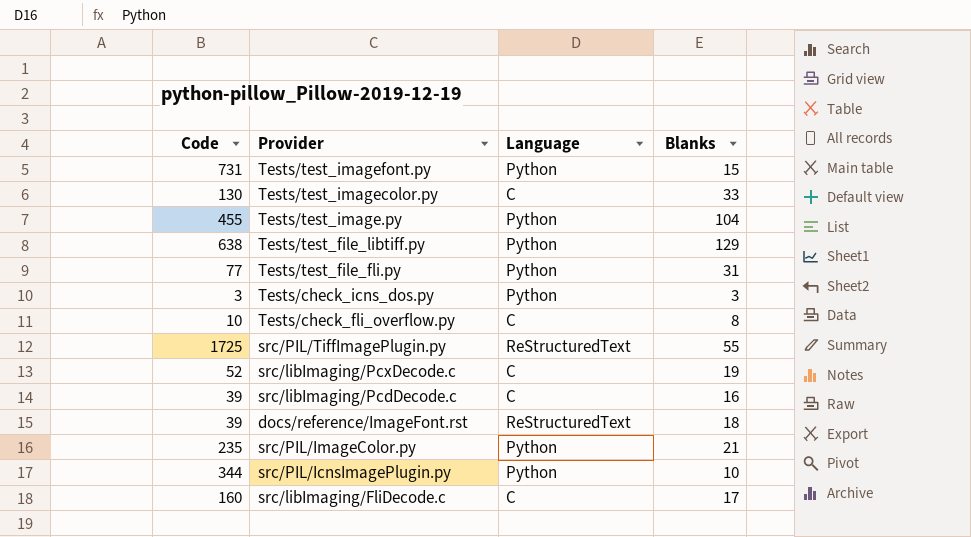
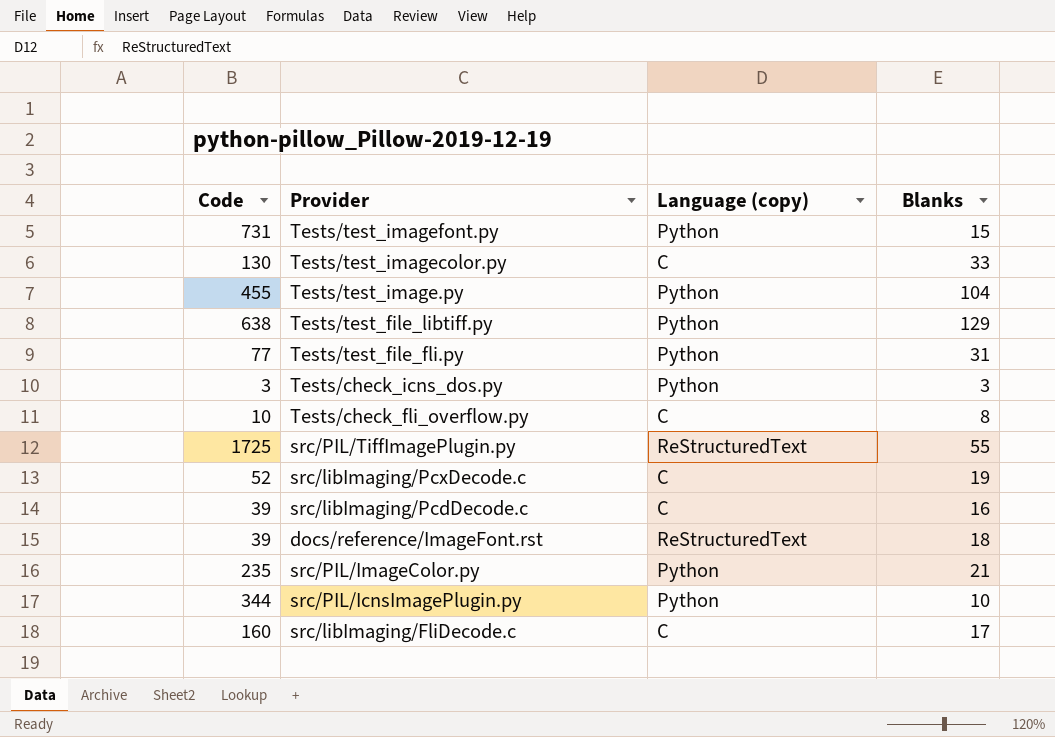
column name: Language -> Language (copy)

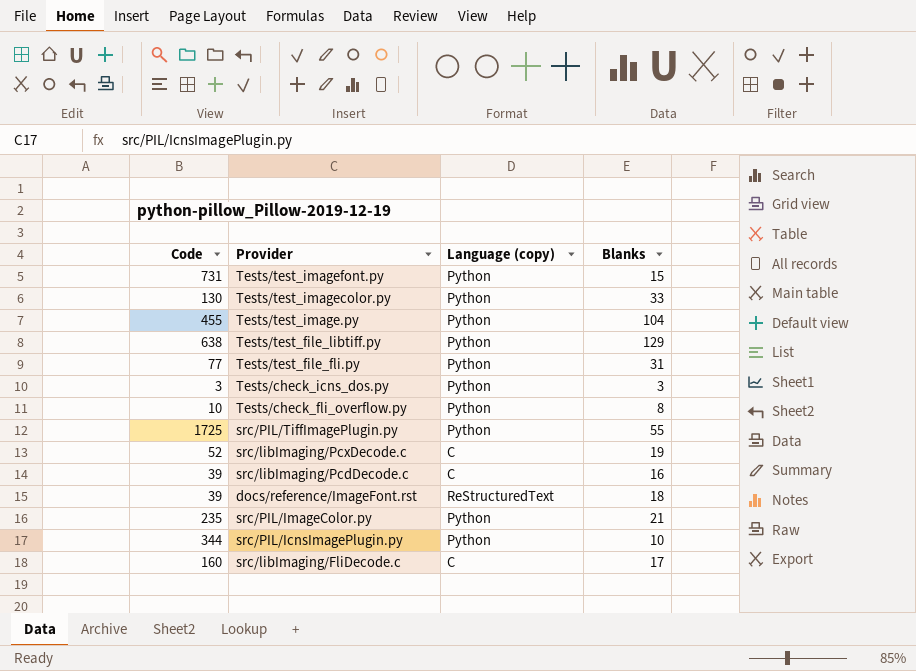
Tests/test_imagecolor.py | Language (copy): C -> Python
Tests/check_fli_overflow.py | Language (copy): C -> Python
src/PIL/TiffImagePlugin.py | Language (copy): ReStructuredText -> Python

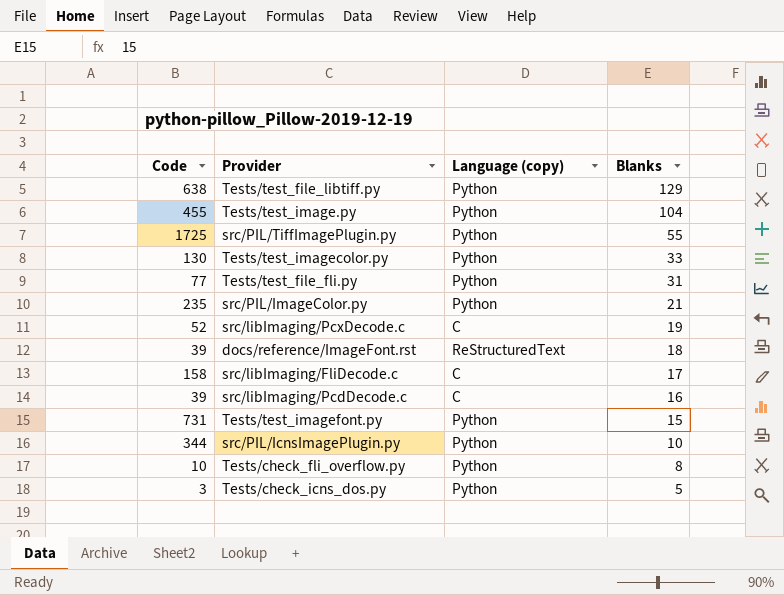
row order: none -> Blanks descending
src/libImaging/FliDecode.c | Code: 160 -> 158
Tests/check_icns_dos.py | Blanks: 3 -> 5

